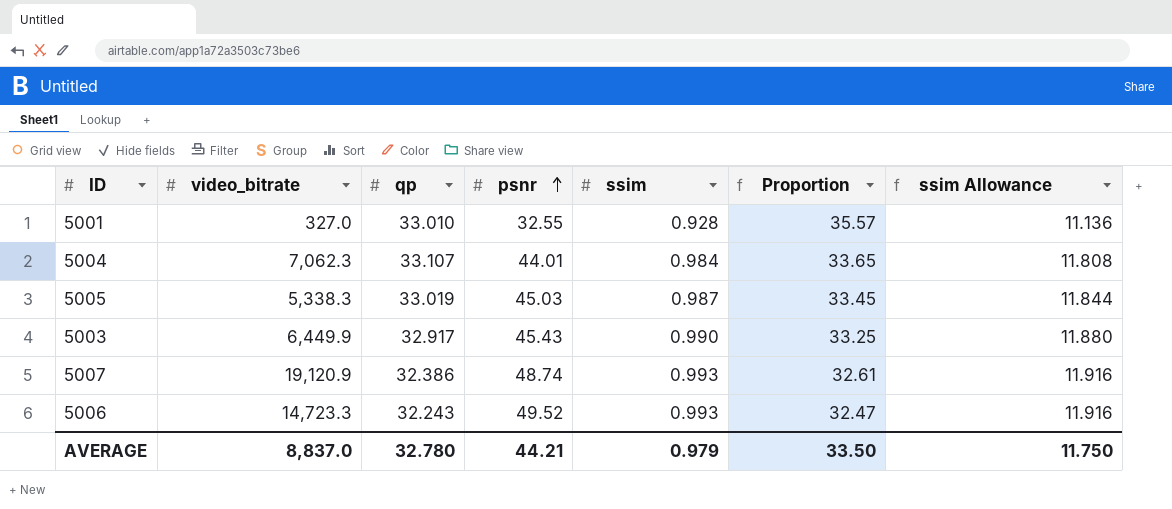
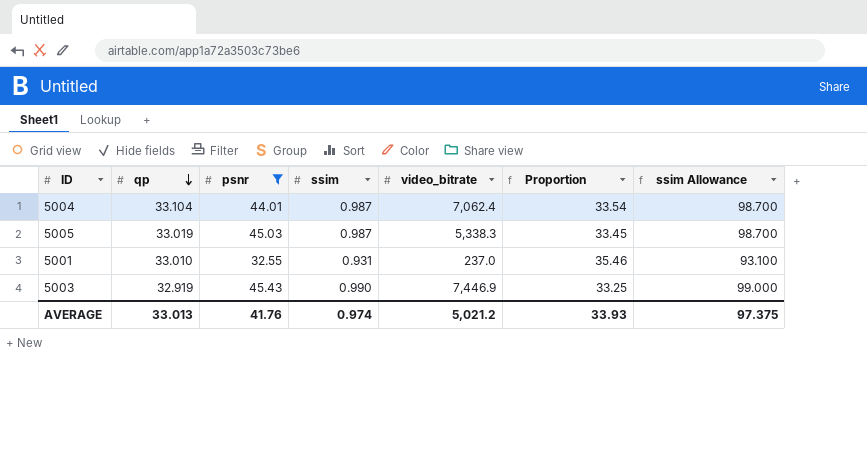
filter: none -> psnr <= 45.43
row order: psnr ascending -> qp descending
column video_bitrate | position: 2 -> 5
column ssim Allowance | formula: [ssim] * 12 -> [ssim] * 100
5004 | qp: 33.107 -> 33.104
5004 | ssim: 0.984 -> 0.987
5004 | video_bitrate: 7,062.3 -> 7,062.4
5004 | Proportion: 33.65 -> 33.54
5001 | ssim: 0.928 -> 0.931
5001 | video_bitrate: 327.0 -> 237.0
5001 | Proportion: 35.57 -> 35.46
5003 | qp: 32.917 -> 32.919
5003 | video_bitrate: 6,449.9 -> 7,446.9
AVERAGE | qp: 32.780 -> 33.013
AVERAGE | psnr: 44.21 -> 41.76
AVERAGE | ssim: 0.979 -> 0.974
AVERAGE | video_bitrate: 8,837.0 -> 5,021.2
AVERAGE | Proportion: 33.50 -> 33.93
AVERAGE | ssim Allowance: 11.750 -> 97.375

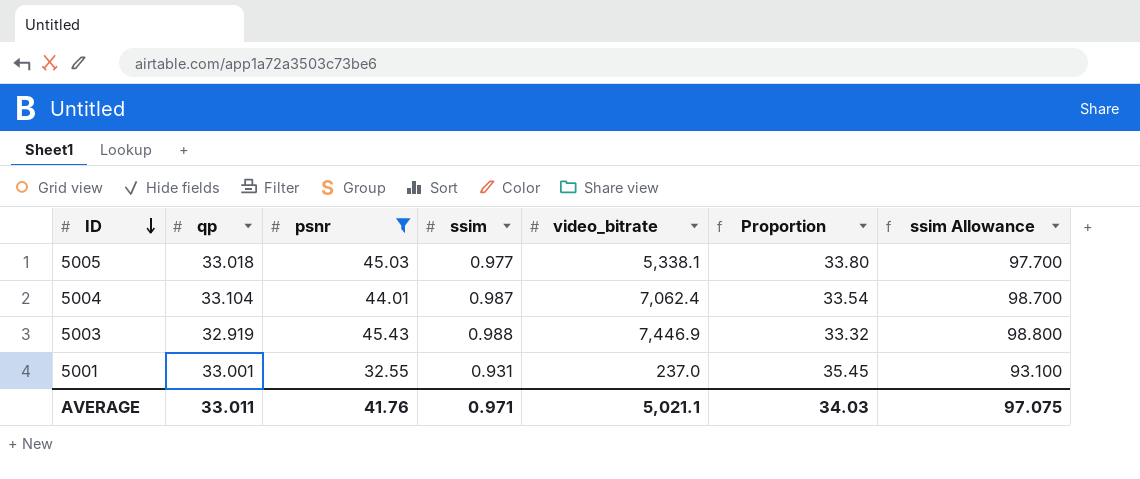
row order: qp descending -> ID descending
5005 | qp: 33.019 -> 33.018
5005 | ssim: 0.987 -> 0.977
5005 | video_bitrate: 5,338.3 -> 5,338.1
5005 | Proportion: 33.45 -> 33.80
5005 | ssim Allowance: 98.700 -> 97.700
5003 | ssim: 0.990 -> 0.988
5003 | Proportion: 33.25 -> 33.32
5003 | ssim Allowance: 99.000 -> 98.800
5001 | qp: 33.010 -> 33.001
5001 | Proportion: 35.46 -> 35.45
AVERAGE | qp: 33.013 -> 33.011
AVERAGE | ssim: 0.974 -> 0.971
AVERAGE | video_bitrate: 5,021.2 -> 5,021.1
AVERAGE | Proportion: 33.93 -> 34.03
AVERAGE | ssim Allowance: 97.375 -> 97.075

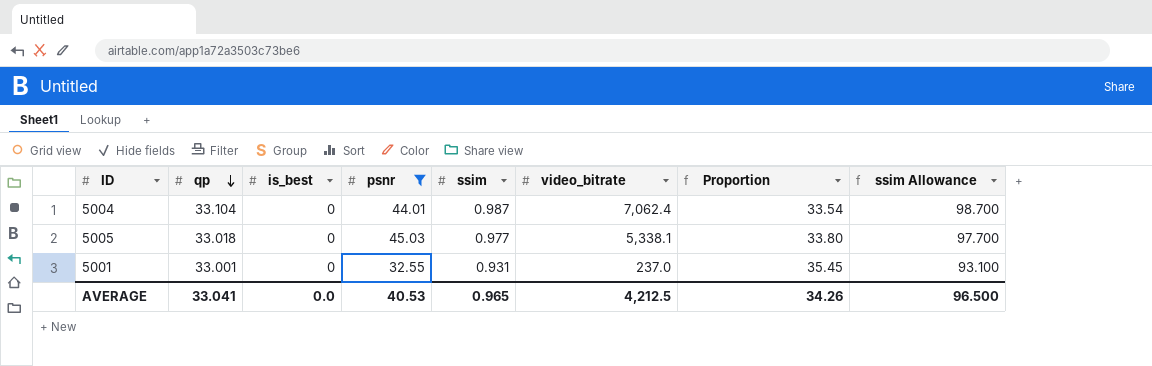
row order: ID descending -> qp descending
column is_best | position: none -> 3
row 5003: 32.919 | 45.43 | 0.988 | 7,446.9 | 33.32 | 98.800 -> none
AVERAGE | qp: 33.011 -> 33.041
AVERAGE | psnr: 41.76 -> 40.53
AVERAGE | ssim: 0.971 -> 0.965
AVERAGE | video_bitrate: 5,021.1 -> 4,212.5
AVERAGE | Proportion: 34.03 -> 34.26
AVERAGE | ssim Allowance: 97.075 -> 96.500

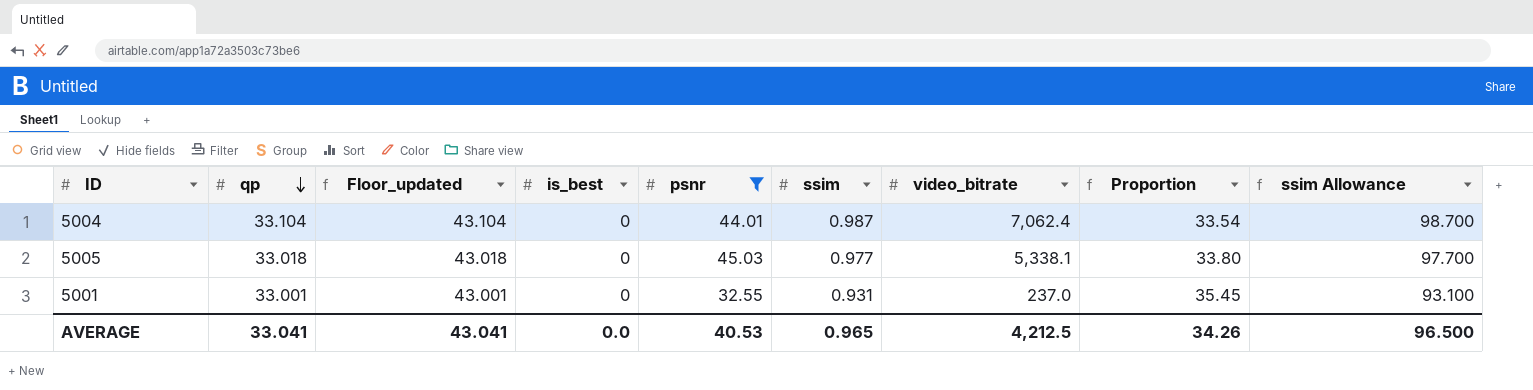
column Floor_updated | formula: none -> [qp] + 10

